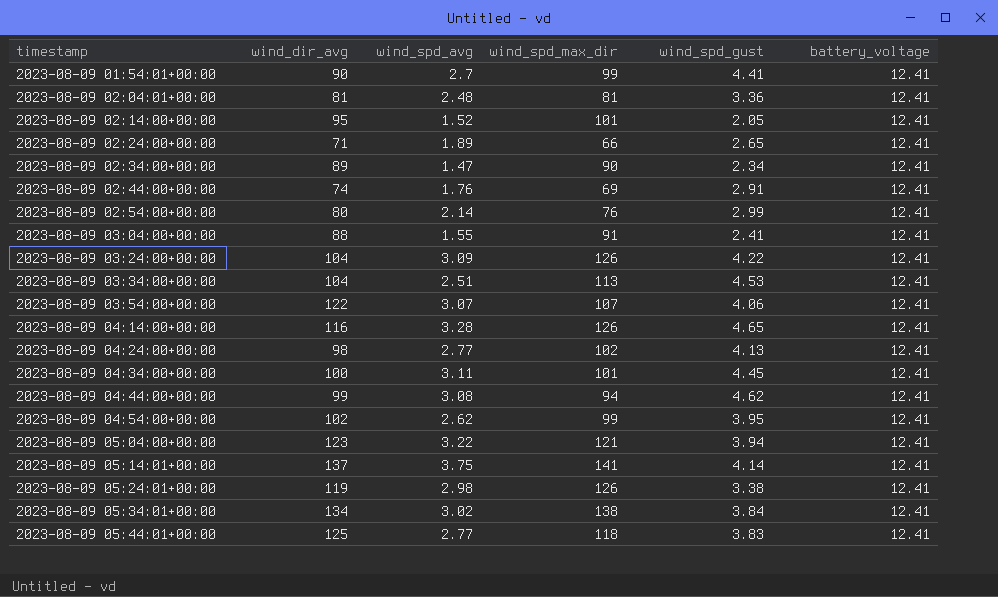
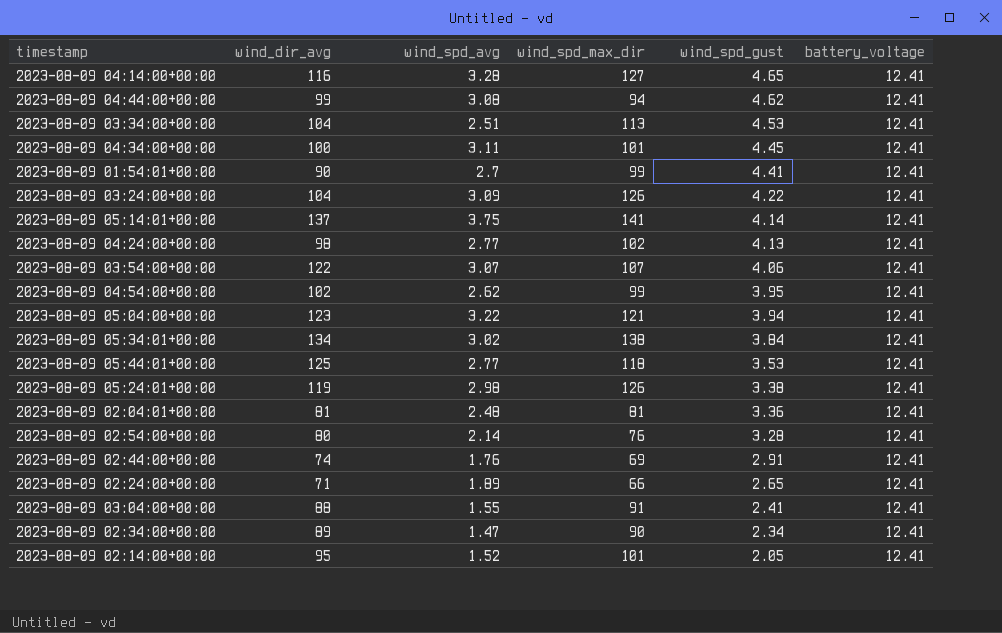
row order: timestamp ascending -> wind_spd_gust descending
2023-08-09 04:14:00+00:00 | wind_spd_max_dir: 126 -> 127
2023-08-09 05:44:01+00:00 | wind_spd_gust: 3.83 -> 3.53
2023-08-09 02:54:00+00:00 | wind_spd_gust: 2.99 -> 3.28

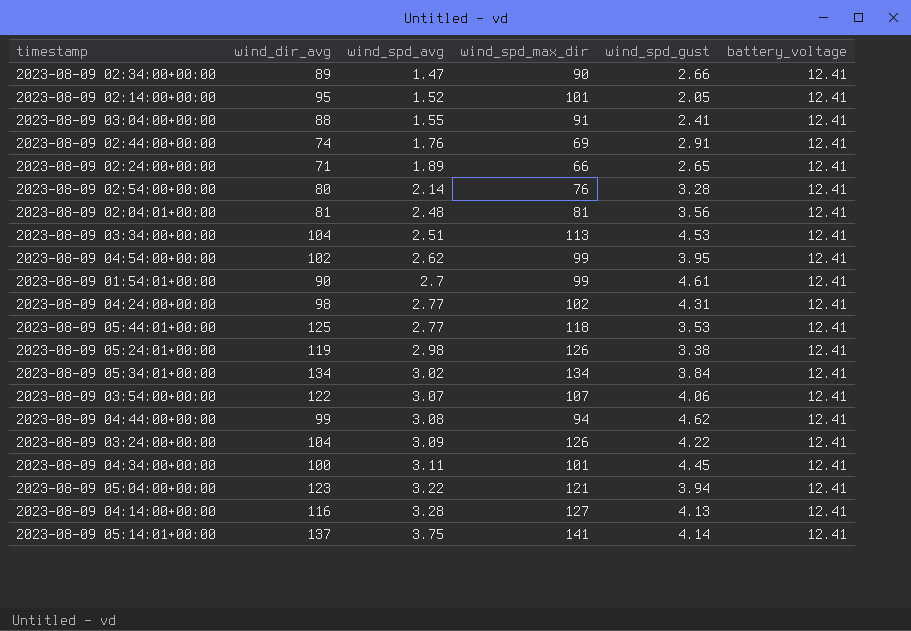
row order: wind_spd_gust descending -> wind_spd_avg ascending
2023-08-09 02:34:00+00:00 | wind_spd_gust: 2.34 -> 2.66
2023-08-09 02:04:01+00:00 | wind_spd_gust: 3.36 -> 3.56
2023-08-09 01:54:01+00:00 | wind_spd_gust: 4.41 -> 4.61
2023-08-09 04:24:00+00:00 | wind_spd_gust: 4.13 -> 4.31
2023-08-09 05:34:01+00:00 | wind_spd_max_dir: 138 -> 134
2023-08-09 04:14:00+00:00 | wind_spd_gust: 4.65 -> 4.13

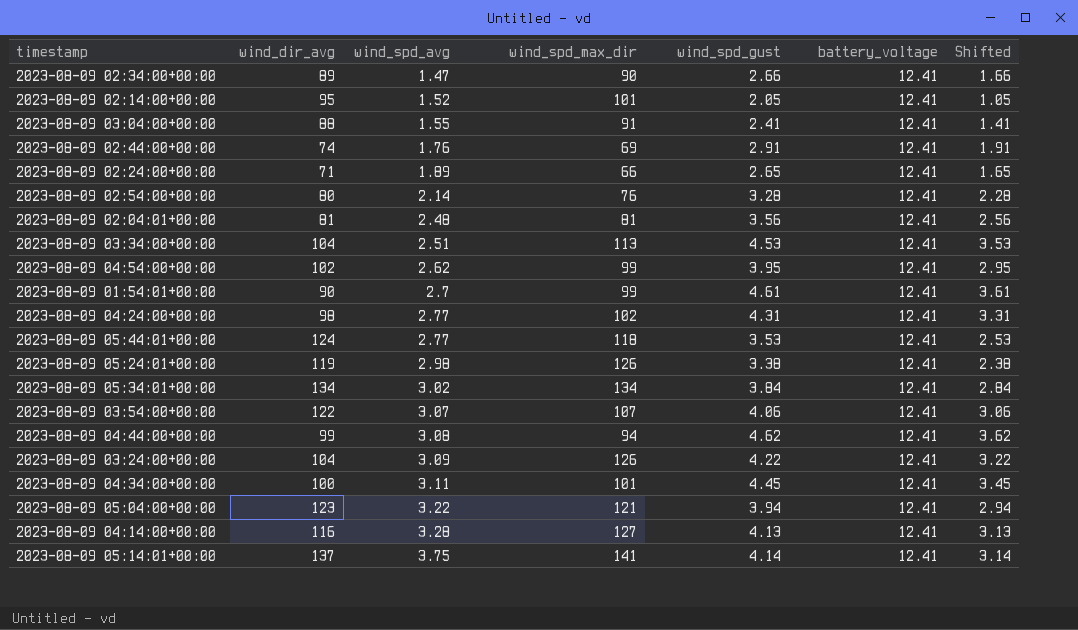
column Shifted | formula: none -> [wind_spd_gust] - 1
2023-08-09 05:44:01+00:00 | wind_dir_avg: 125 -> 124

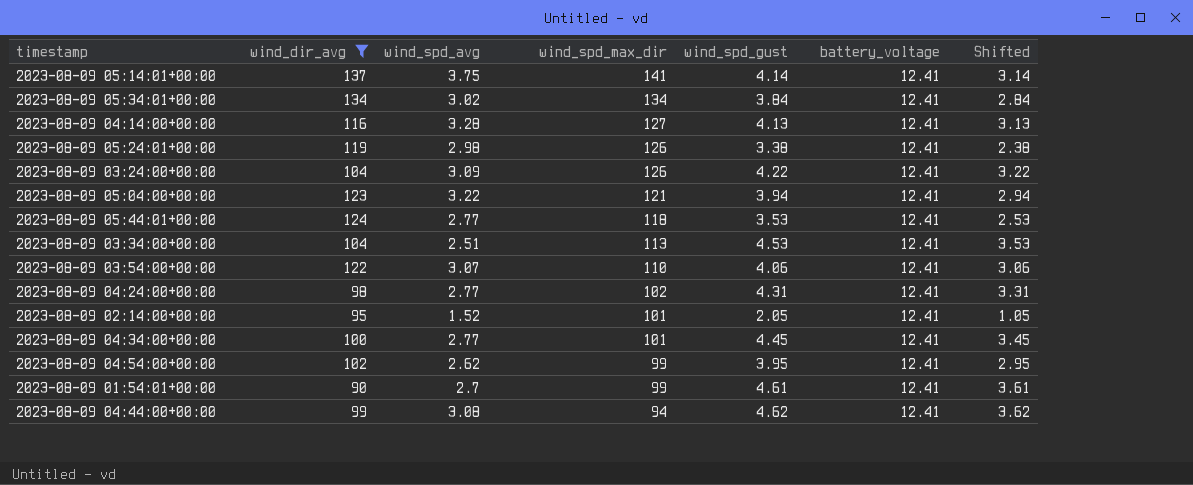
filter: none -> wind_dir_avg >= 90
row order: wind_spd_avg ascending -> wind_spd_max_dir descending
2023-08-09 03:54:00+00:00 | wind_spd_max_dir: 107 -> 110
2023-08-09 04:34:00+00:00 | wind_spd_avg: 3.11 -> 2.77

